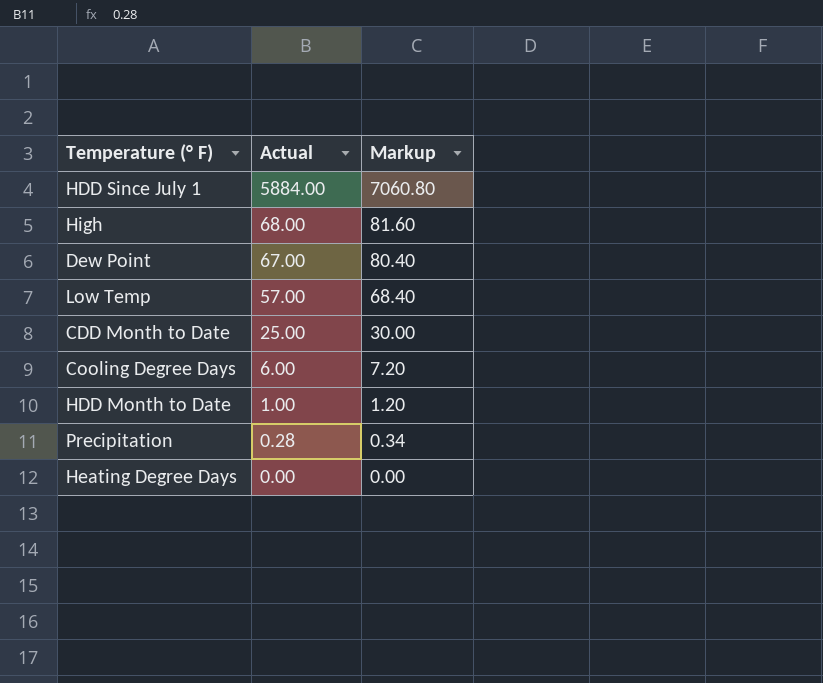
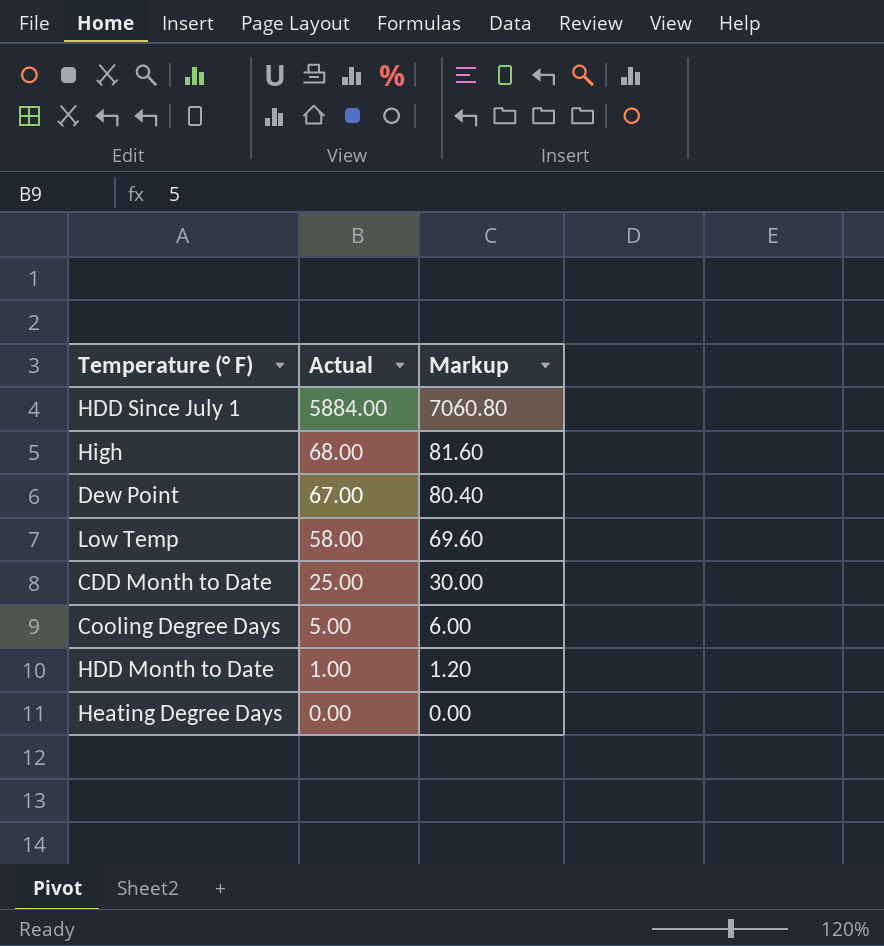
row Precipitation: 0.28 | 0.34 -> none
Low Temp | Actual: 57.00 -> 58.00
Low Temp | Markup: 68.40 -> 69.60
Cooling Degree Days | Actual: 6.00 -> 5.00
Cooling Degree Days | Markup: 7.20 -> 6.00

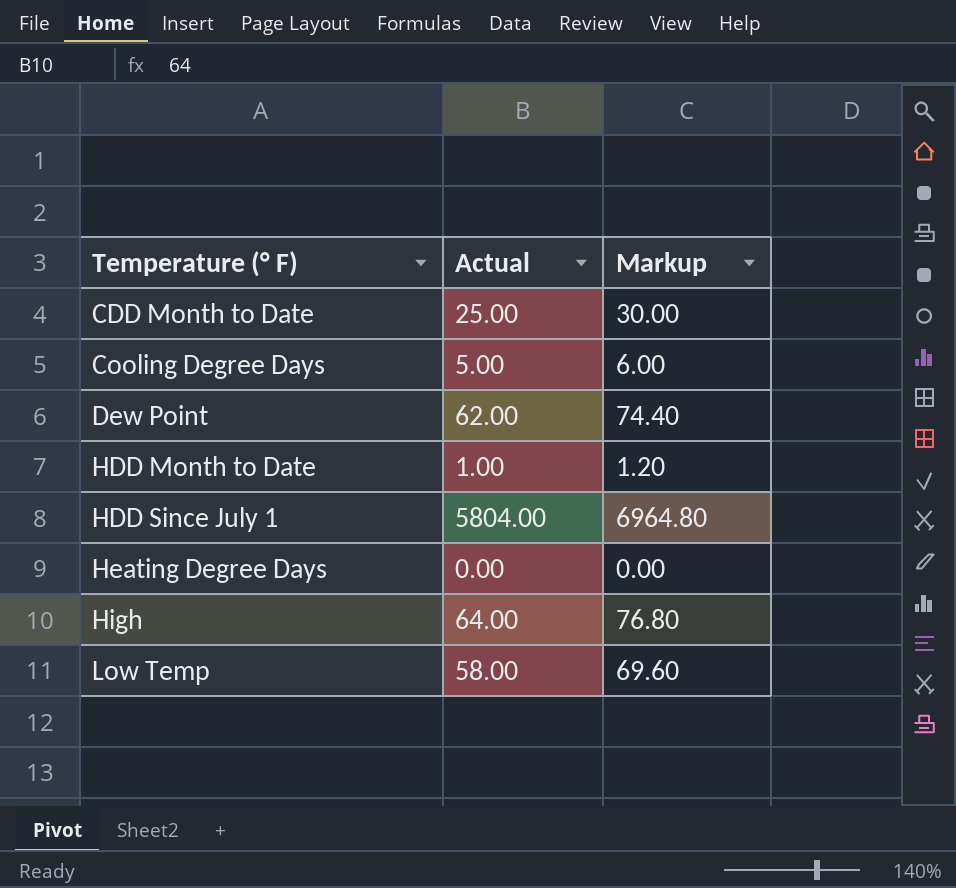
row order: Actual descending -> Temperature (° F) ascending
Dew Point | Actual: 67.00 -> 62.00
Dew Point | Markup: 80.40 -> 74.40
HDD Since July 1 | Actual: 5884.00 -> 5804.00
HDD Since July 1 | Markup: 7060.80 -> 6964.80
High | Actual: 68.00 -> 64.00
High | Markup: 81.60 -> 76.80

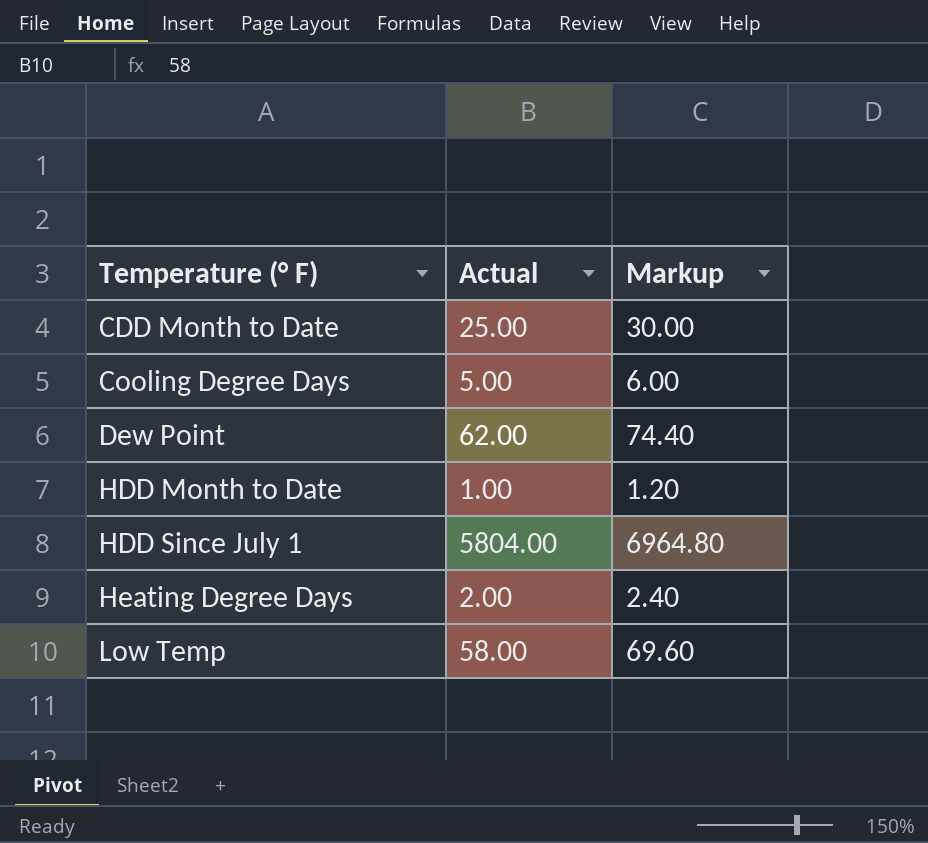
row High: 64.00 | 76.80 -> none
Heating Degree Days | Actual: 0.00 -> 2.00
Heating Degree Days | Markup: 0.00 -> 2.40

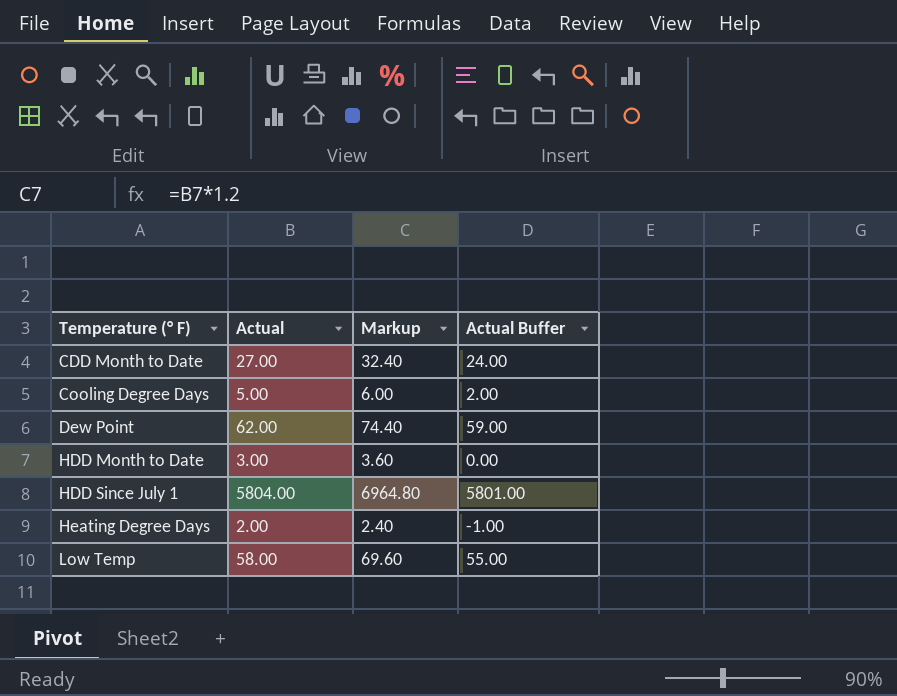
column Actual Buffer | formula: none -> [Actual] - 3
CDD Month to Date | Actual: 25.00 -> 27.00
CDD Month to Date | Markup: 30.00 -> 32.40
HDD Month to Date | Actual: 1.00 -> 3.00
HDD Month to Date | Markup: 1.20 -> 3.60

